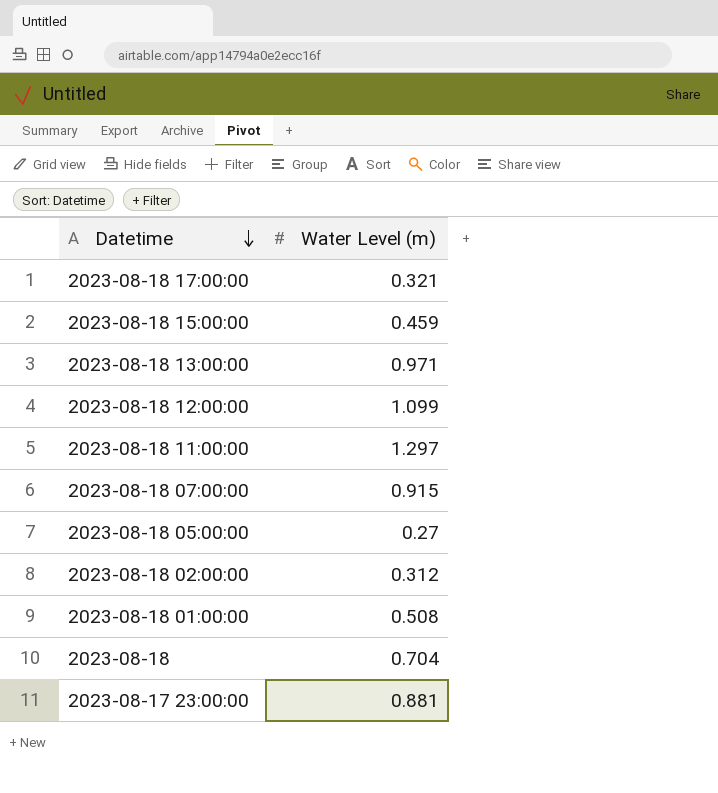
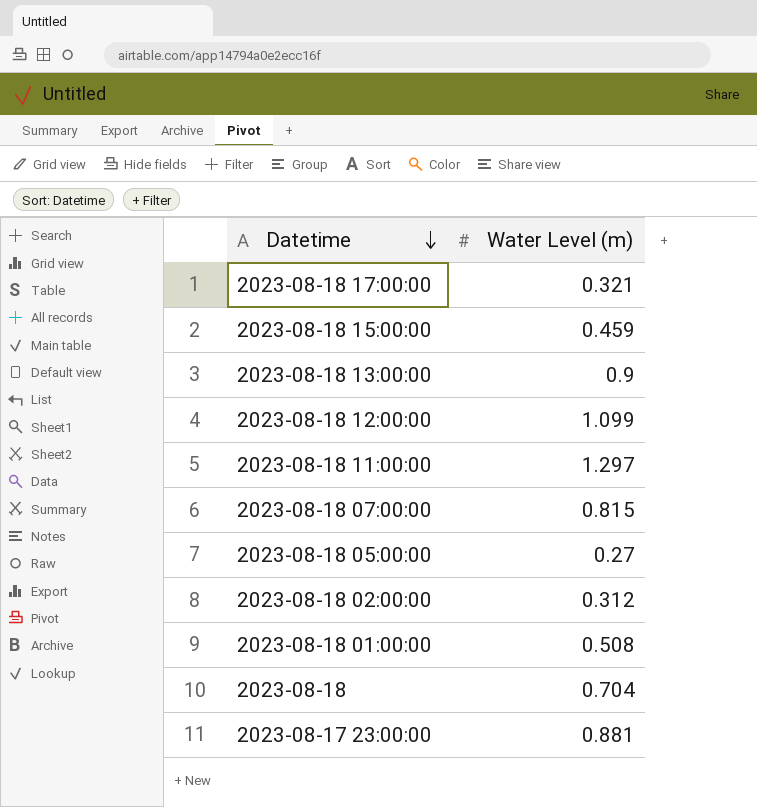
2023-08-18 13:00:00 | Water Level (m): 0.971 -> 0.9
2023-08-18 07:00:00 | Water Level (m): 0.915 -> 0.815

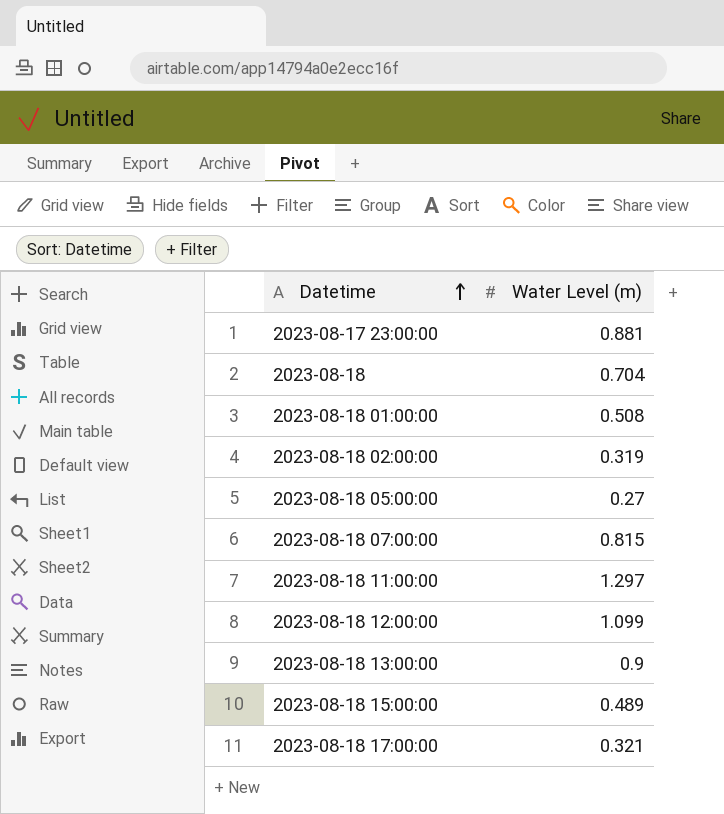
row order: Datetime descending -> Datetime ascending
2023-08-18 02:00:00 | Water Level (m): 0.312 -> 0.319
2023-08-18 15:00:00 | Water Level (m): 0.459 -> 0.489

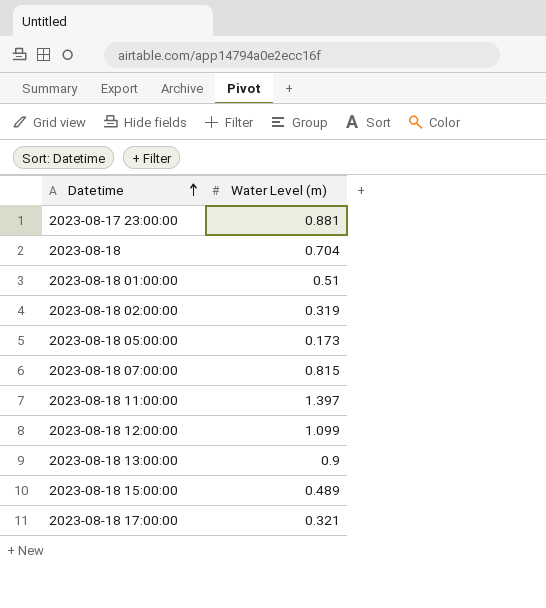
2023-08-18 01:00:00 | Water Level (m): 0.508 -> 0.51
2023-08-18 05:00:00 | Water Level (m): 0.27 -> 0.173
2023-08-18 11:00:00 | Water Level (m): 1.297 -> 1.397

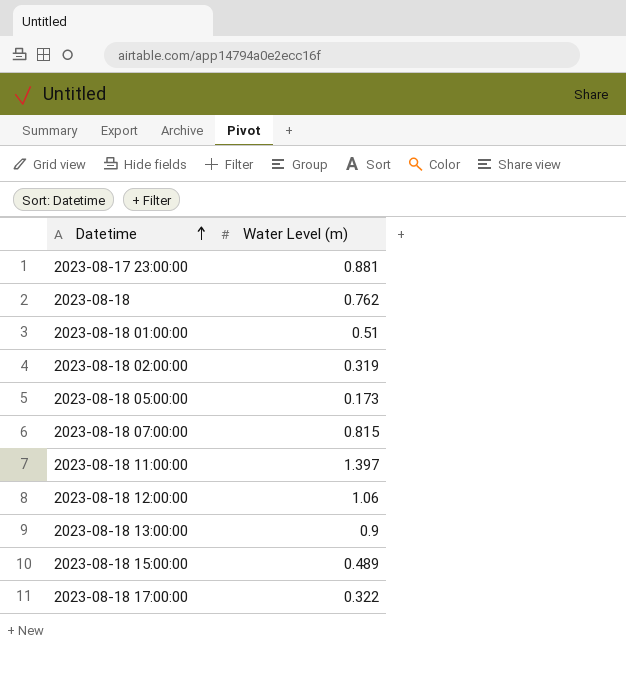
2023-08-18 | Water Level (m): 0.704 -> 0.762
2023-08-18 12:00:00 | Water Level (m): 1.099 -> 1.06
2023-08-18 17:00:00 | Water Level (m): 0.321 -> 0.322

